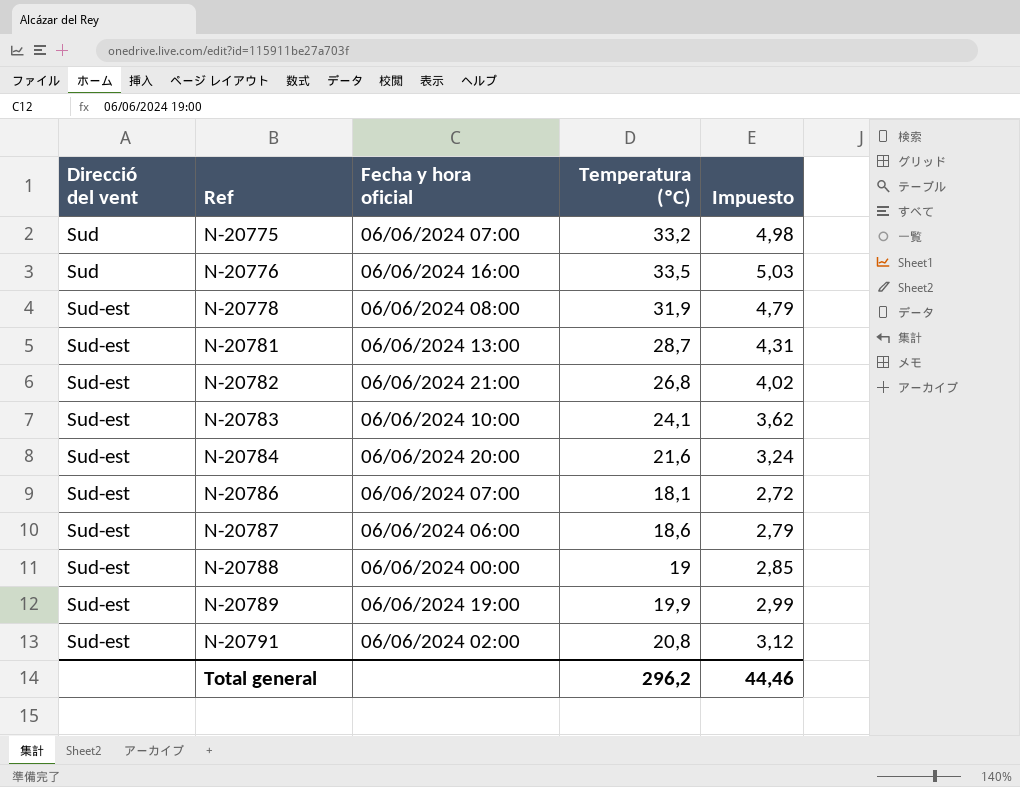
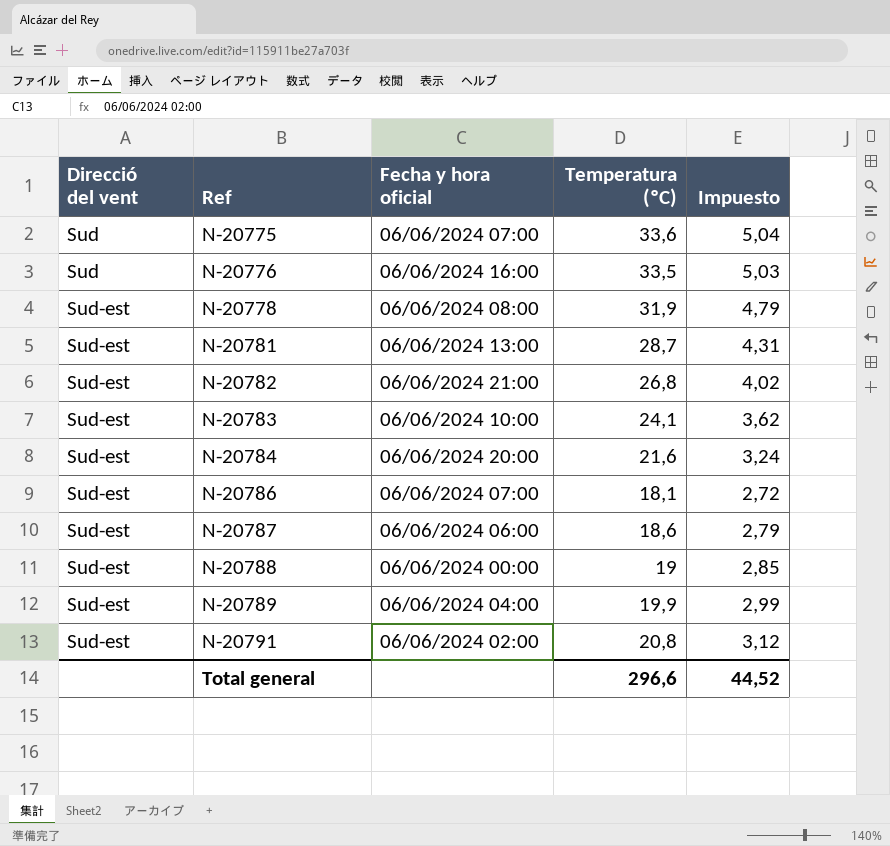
N-20775 | Temperatura (ºC): 33,2 -> 33,6
N-20775 | Impuesto: 4,98 -> 5,04
N-20789 | Fecha y hora oficial: 06/06/2024 19:00 -> 06/06/2024 04:00
Total general | Temperatura (ºC): 296,2 -> 296,6
Total general | Impuesto: 44,46 -> 44,52

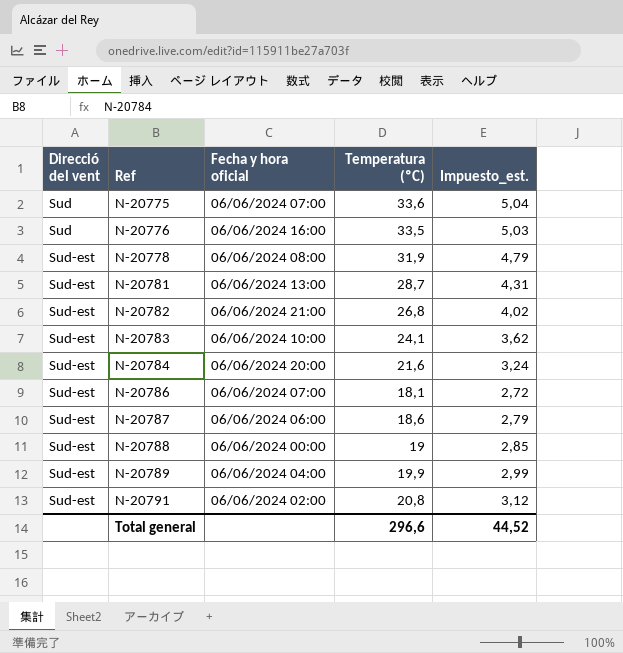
column name: Impuesto -> Impuesto_est.

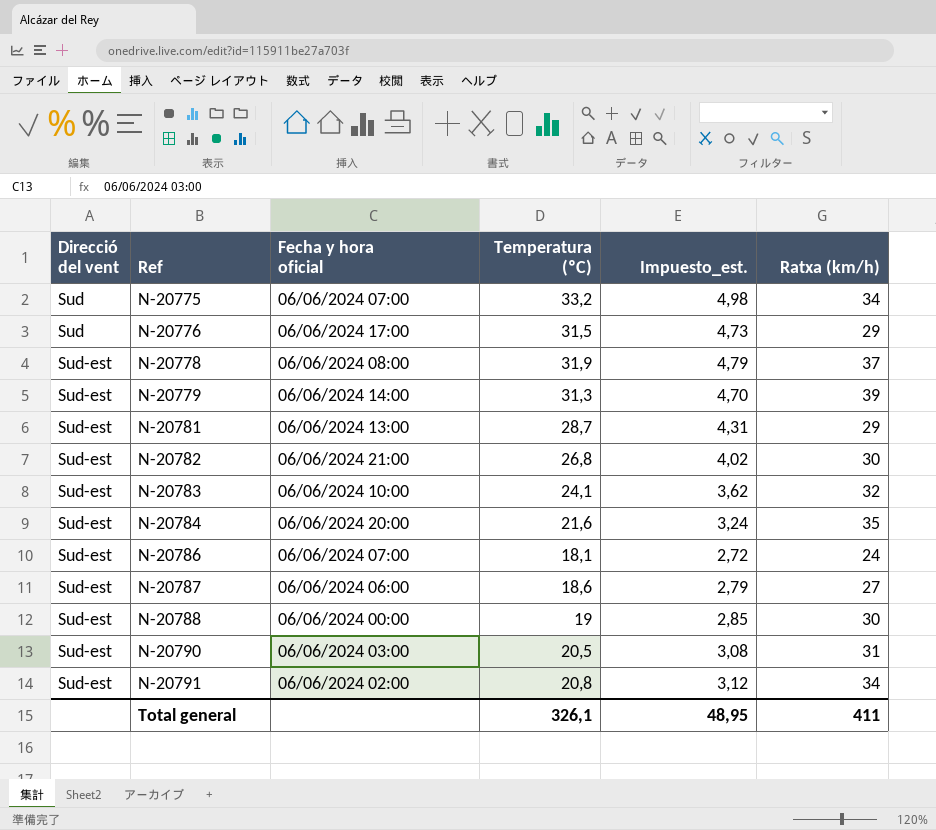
column Ratxa (km/h) | position: none -> 6
row N-20789: Sud-est | 06/06/2024 04:00 | 19,9 | 2,99 -> none
N-20775 | Temperatura (ºC): 33,6 -> 33,2
N-20775 | Impuesto_est.: 5,04 -> 4,98
N-20776 | Fecha y hora oficial: 06/06/2024 16:00 -> 06/06/2024 17:00
N-20776 | Temperatura (ºC): 33,5 -> 31,5
N-20776 | Impuesto_est.: 5,03 -> 4,73
row N-20779: none -> Sud-est | 06/06/2024 14:00 | 31,3 | 4,70 | 39
row N-20790: none -> Sud-est | 06/06/2024 03:00 | 20,5 | 3,08 | 31
Total general | Temperatura (ºC): 296,6 -> 326,1
Total general | Impuesto_est.: 44,52 -> 48,95

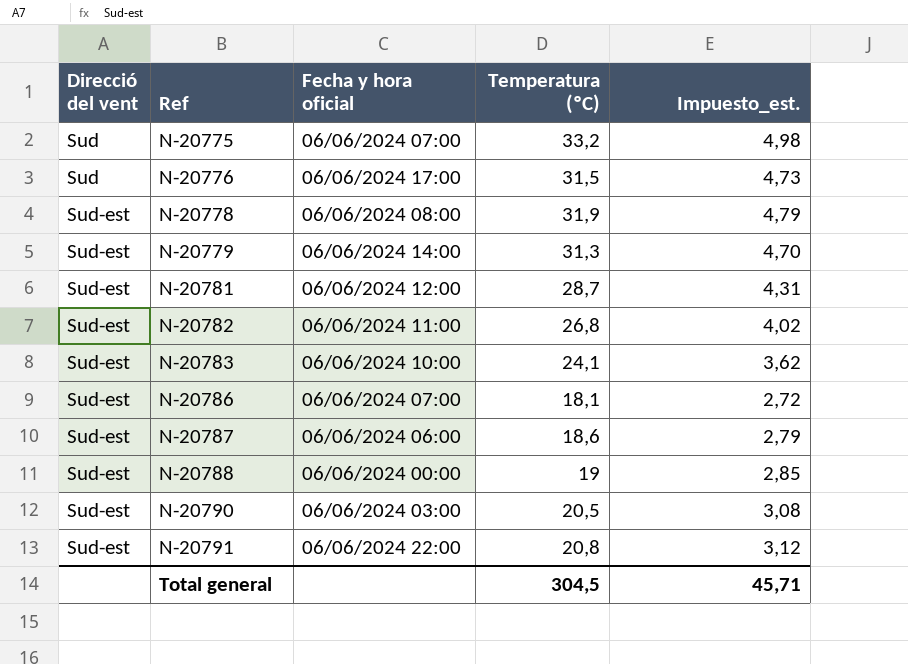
column Ratxa (km/h) | position: 6 -> none
row N-20784: Sud-est | 06/06/2024 20:00 | 21,6 | 3,24 | 35 -> none
N-20781 | Fecha y hora oficial: 06/06/2024 13:00 -> 06/06/2024 12:00
N-20782 | Fecha y hora oficial: 06/06/2024 21:00 -> 06/06/2024 11:00
N-20791 | Fecha y hora oficial: 06/06/2024 02:00 -> 06/06/2024 22:00
Total general | Temperatura (ºC): 326,1 -> 304,5
Total general | Impuesto_est.: 48,95 -> 45,71

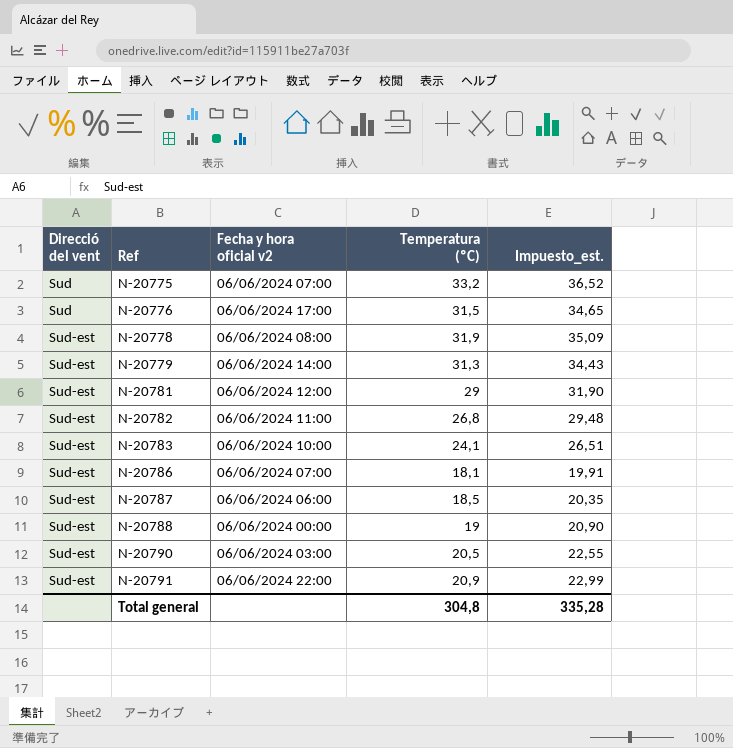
column name: Fecha y hora oficial -> Fecha y hora oficial v2
column Impuesto_est. | formula: [Temperatura (ºC)] * 0,15 -> [Temperatura (ºC)] * 1,1
N-20781 | Temperatura (ºC): 28,7 -> 29
N-20787 | Temperatura (ºC): 18,6 -> 18,5
N-20791 | Temperatura (ºC): 20,8 -> 20,9
Total general | Temperatura (ºC): 304,5 -> 304,8
Total general | Impuesto_est.: 45,71 -> 335,28

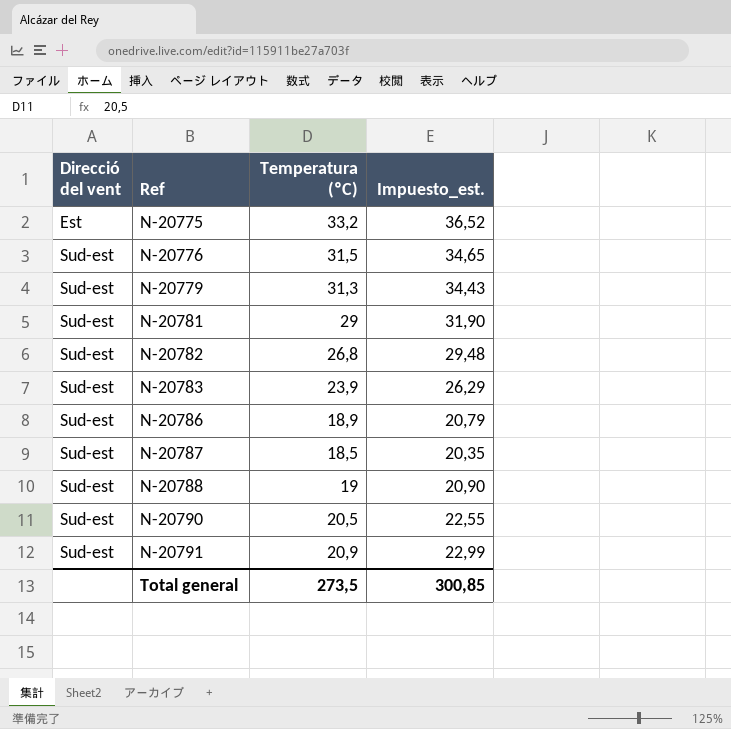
column Fecha y hora oficial v2 | position: 3 -> none
row N-20778: Sud-est | 06/06/2024 08:00 | 31,9 | 35,09 -> none
N-20775 | Direcció del vent: Sud -> Est
N-20776 | Direcció del vent: Sud -> Sud-est
N-20783 | Temperatura (ºC): 24,1 -> 23,9
N-20783 | Impuesto_est.: 26,51 -> 26,29
N-20786 | Temperatura (ºC): 18,1 -> 18,9
N-20786 | Impuesto_est.: 19,91 -> 20,79
Total general | Temperatura (ºC): 304,8 -> 273,5
Total general | Impuesto_est.: 335,28 -> 300,85

